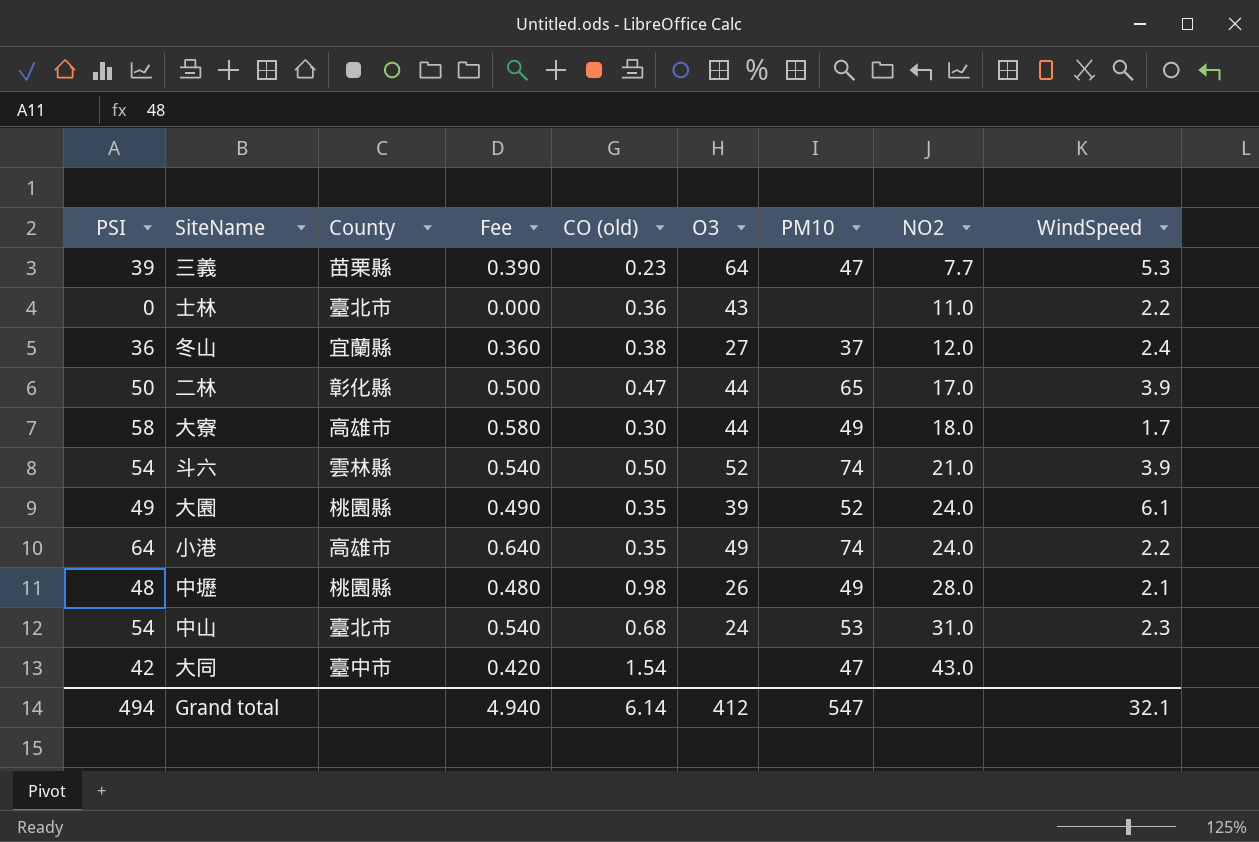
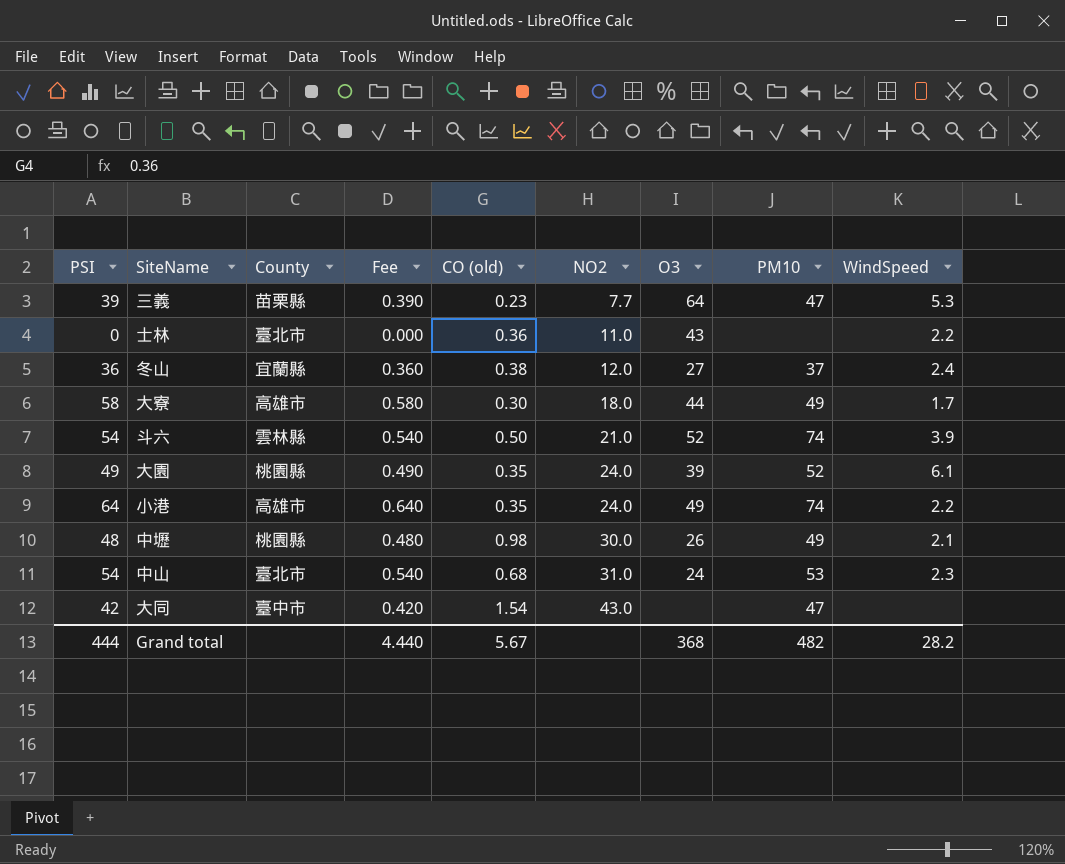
column NO2 | position: 8 -> 6
row 二林: 50 | 彰化縣 | 0.500 | 0.47 | 44 | 65 | 17.0 | 3.9 -> none
中壢 | NO2: 28.0 -> 30.0
Grand total | PSI: 494 -> 444
Grand total | Fee: 4.940 -> 4.440
Grand total | CO (old): 6.14 -> 5.67
Grand total | O3: 412 -> 368
Grand total | PM10: 547 -> 482
Grand total | WindSpeed: 32.1 -> 28.2

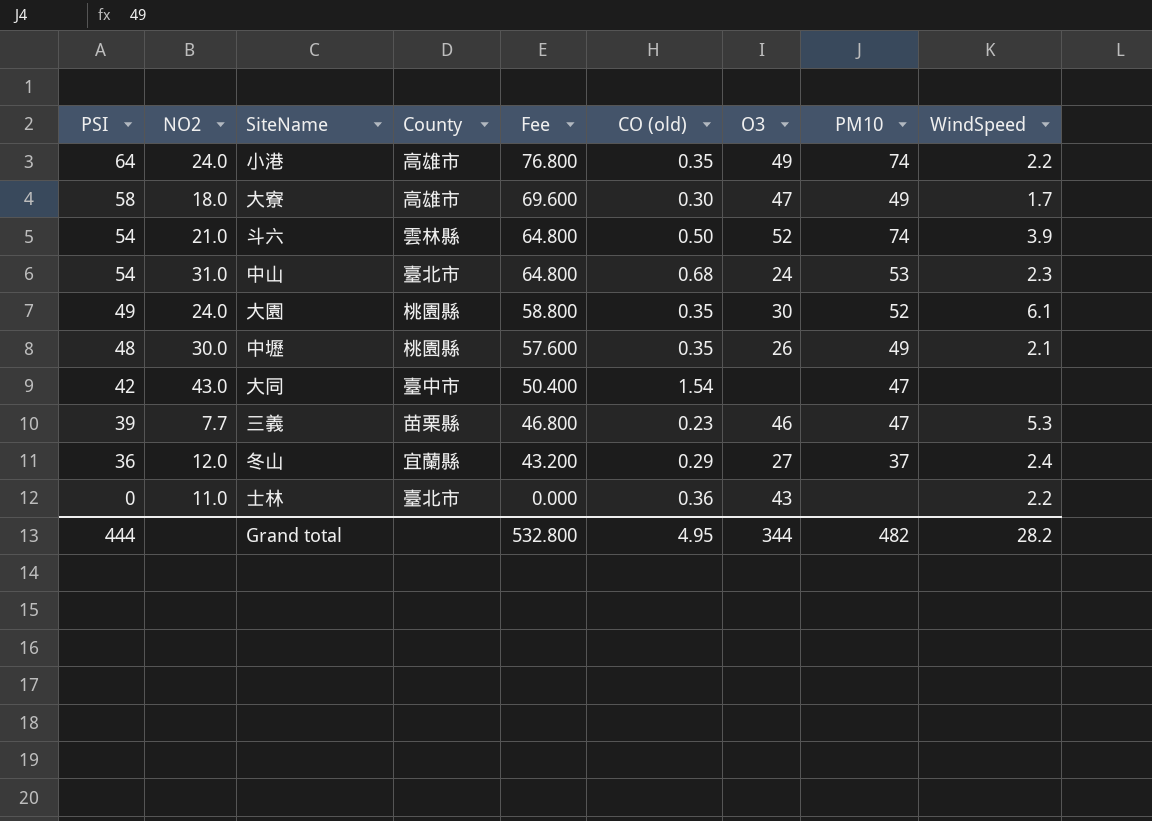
row order: NO2 ascending -> PSI descending
column NO2 | position: 6 -> 2
column Fee | formula: [PSI] * 0.01 -> [PSI] * 1.2
大寮 | O3: 44 -> 47
大園 | O3: 39 -> 30
中壢 | CO (old): 0.98 -> 0.35
三義 | O3: 64 -> 46
冬山 | CO (old): 0.38 -> 0.29
Grand total | Fee: 4.440 -> 532.800
Grand total | CO (old): 5.67 -> 4.95
Grand total | O3: 368 -> 344

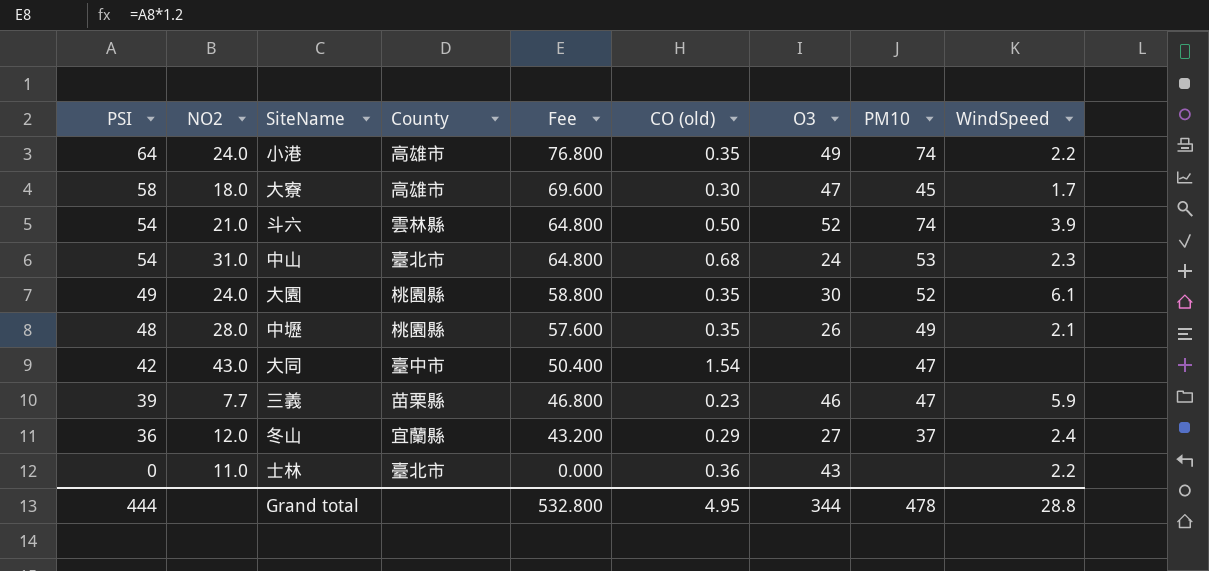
大寮 | PM10: 49 -> 45
中壢 | NO2: 30.0 -> 28.0
三義 | WindSpeed: 5.3 -> 5.9
Grand total | PM10: 482 -> 478
Grand total | WindSpeed: 28.2 -> 28.8

